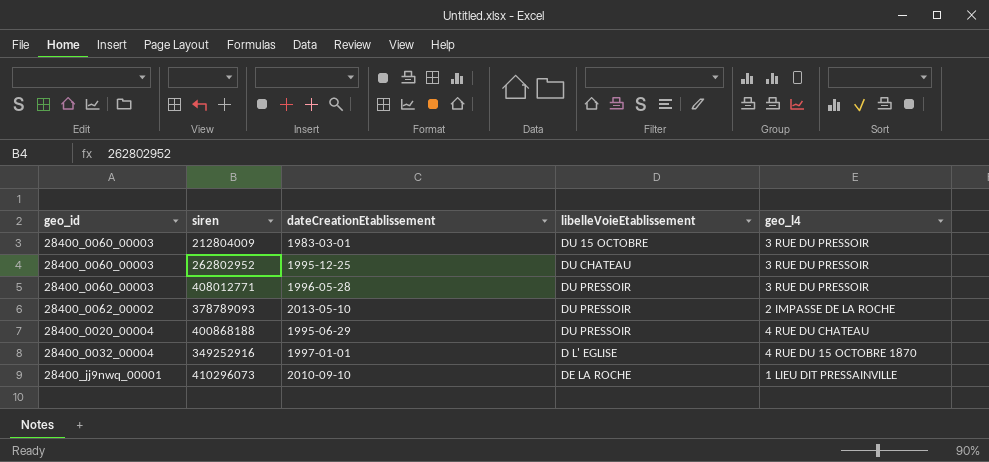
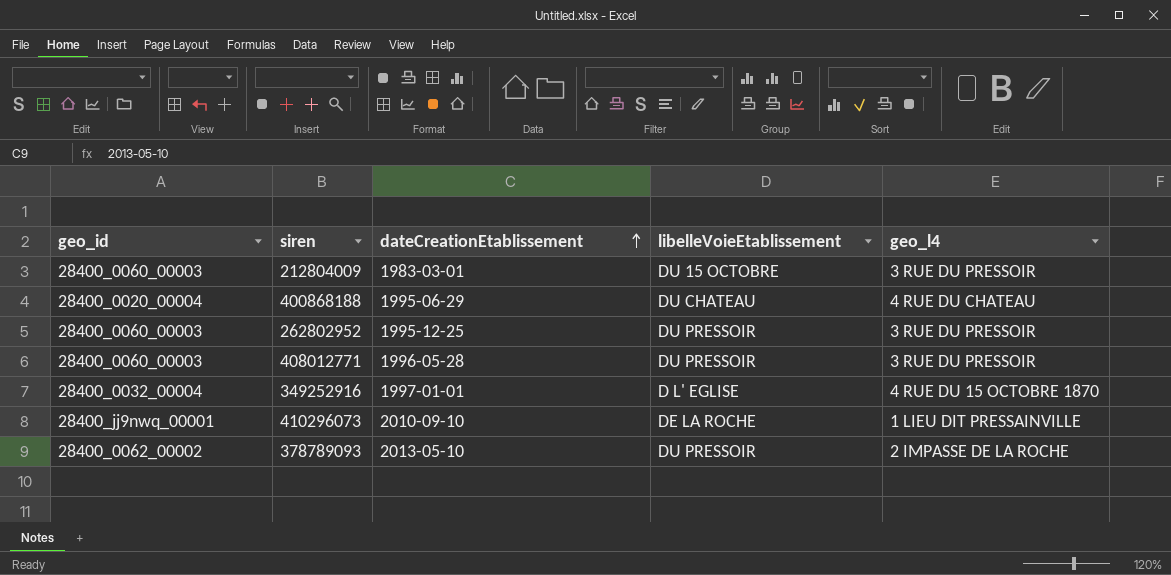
row order: none -> dateCreationEtablissement ascending
400868188 | libelleVoieEtablissement: DU PRESSOIR -> DU CHATEAU
262802952 | libelleVoieEtablissement: DU CHATEAU -> DU PRESSOIR

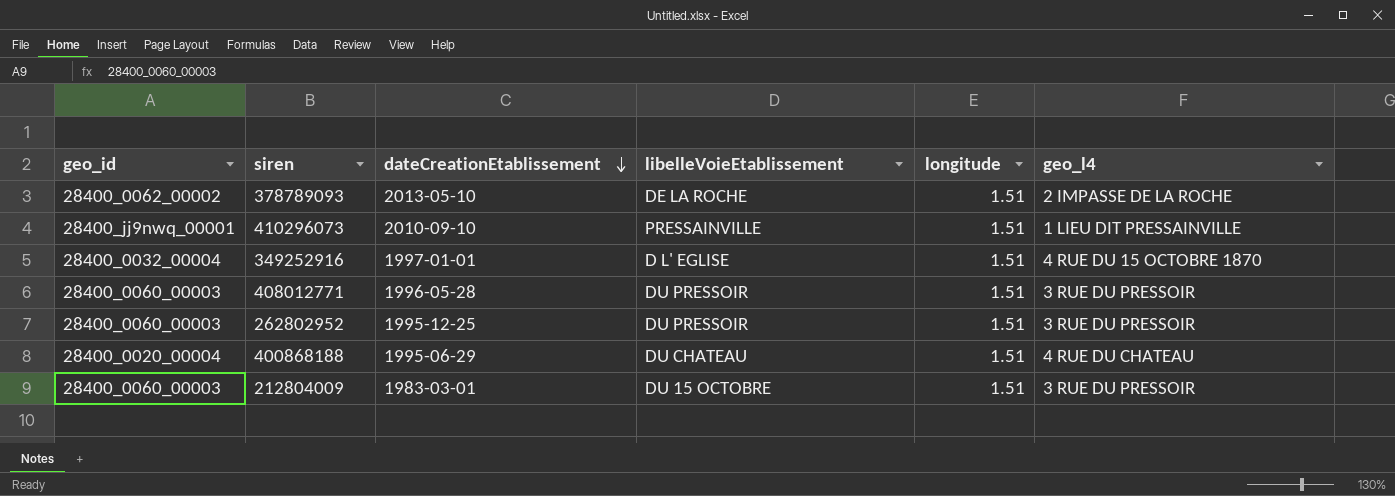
row order: dateCreationEtablissement ascending -> dateCreationEtablissement descending
column longitude | position: none -> 5
378789093 | libelleVoieEtablissement: DU PRESSOIR -> DE LA ROCHE
410296073 | libelleVoieEtablissement: DE LA ROCHE -> PRESSAINVILLE

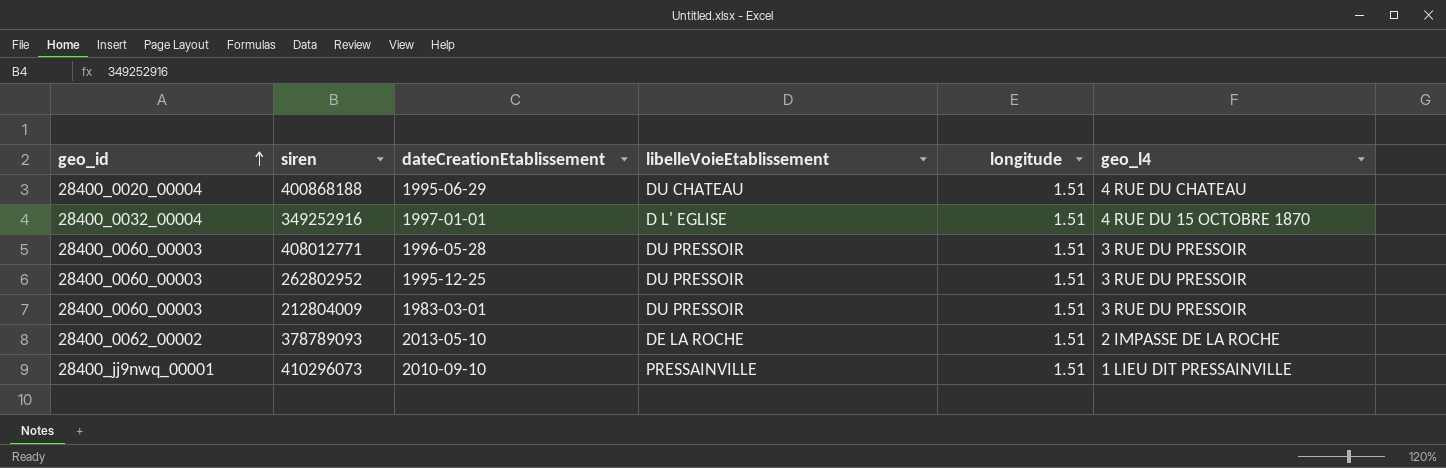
row order: dateCreationEtablissement descending -> geo_id ascending
212804009 | libelleVoieEtablissement: DU 15 OCTOBRE -> DU PRESSOIR

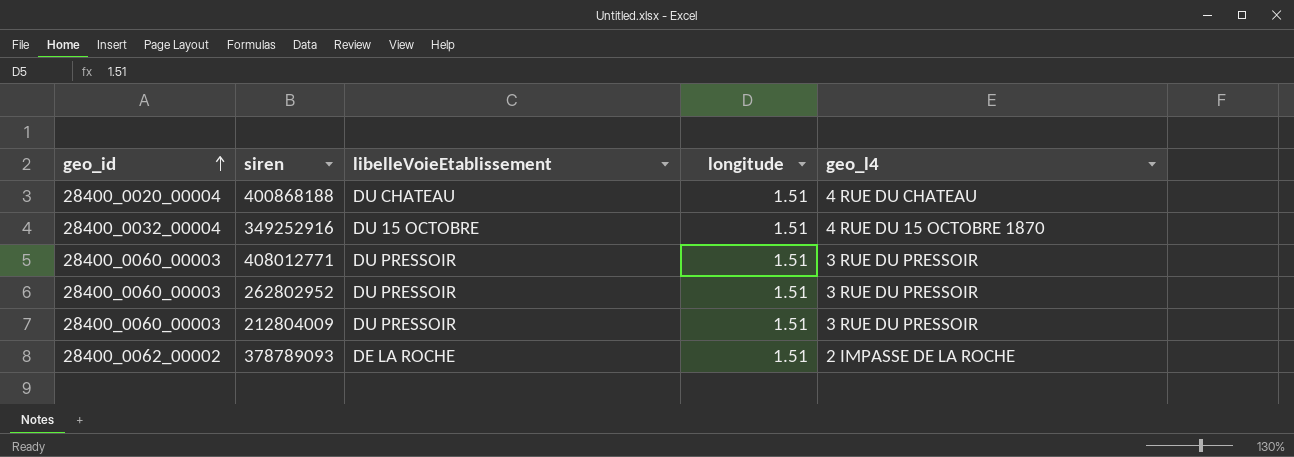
column dateCreationEtablissement | position: 3 -> none
row 410296073: 28400_jj9nwq_00001 | 2010-09-10 | PRESSAINVILLE | 1.51 | 1 LIEU DIT PRESSAINVILLE -> none
349252916 | libelleVoieEtablissement: D L' EGLISE -> DU 15 OCTOBRE

